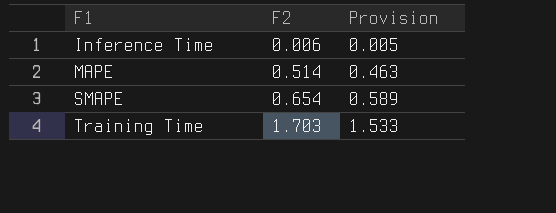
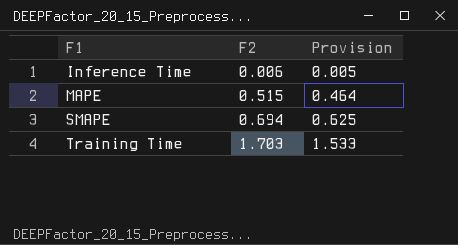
MAPE | F2: 0.514 -> 0.515
MAPE | Provision: 0.463 -> 0.464
SMAPE | F2: 0.654 -> 0.694
SMAPE | Provision: 0.589 -> 0.625

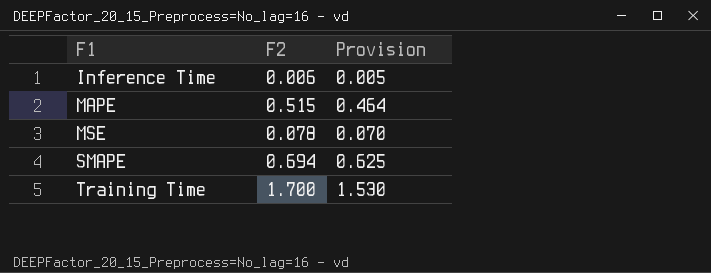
row MSE: none -> 0.078 | 0.070
Training Time | F2: 1.703 -> 1.700
Training Time | Provision: 1.533 -> 1.530

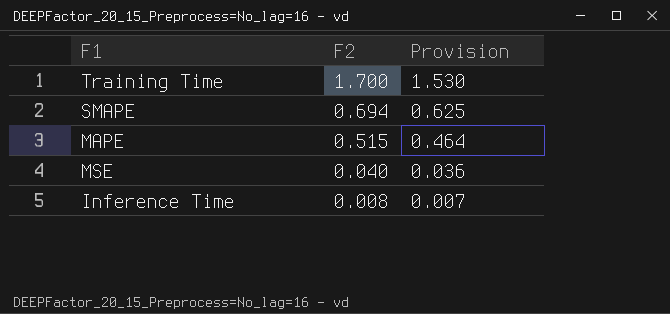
row order: F1 ascending -> F2 descending
MSE | F2: 0.078 -> 0.040
MSE | Provision: 0.070 -> 0.036
Inference Time | F2: 0.006 -> 0.008
Inference Time | Provision: 0.005 -> 0.007

